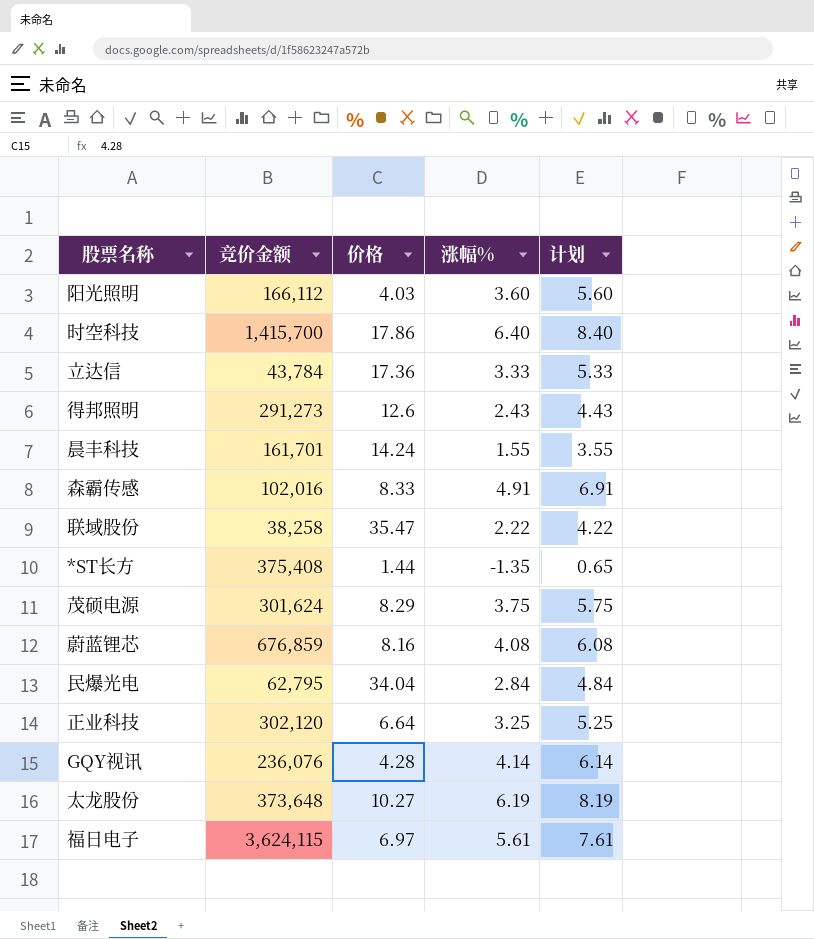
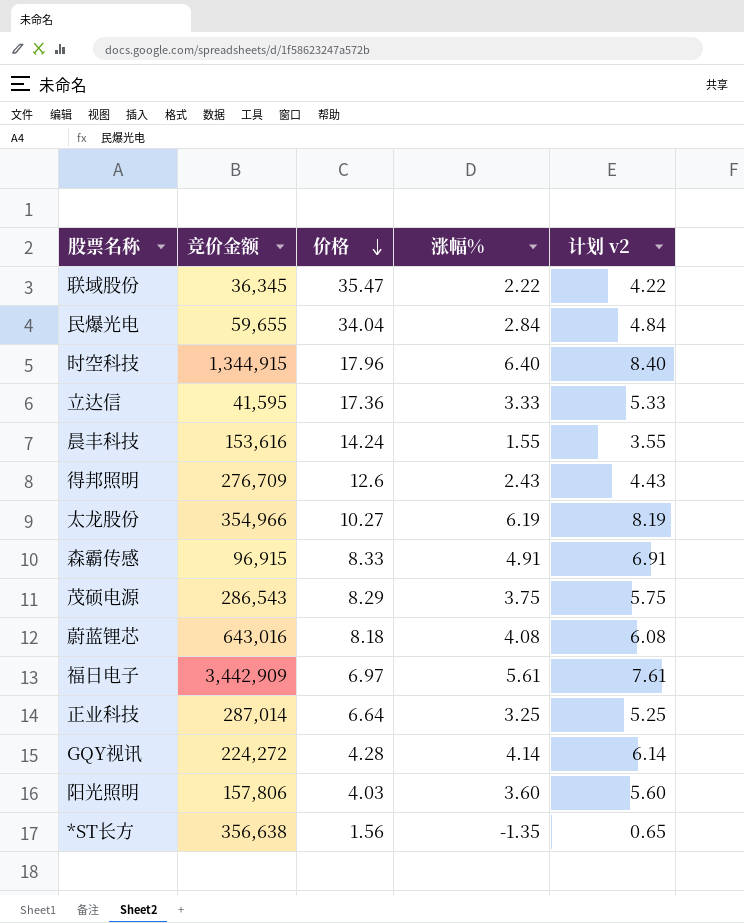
row order: none -> 价格 descending
column name: 计划 -> 计划 v2
联域股份 | 竞价金额: 38,258 -> 36,345
民爆光电 | 竞价金额: 62,795 -> 59,655
时空科技 | 竞价金额: 1,415,700 -> 1,344,915
时空科技 | 价格: 17.86 -> 17.96
立达信 | 竞价金额: 43,784 -> 41,595
晨丰科技 | 竞价金额: 161,701 -> 153,616
得邦照明 | 竞价金额: 291,273 -> 276,709
太龙股份 | 竞价金额: 373,648 -> 354,966
森霸传感 | 竞价金额: 102,016 -> 96,915
茂硕电源 | 竞价金额: 301,624 -> 286,543
蔚蓝锂芯 | 竞价金额: 676,859 -> 643,016
蔚蓝锂芯 | 价格: 8.16 -> 8.18
福日电子 | 竞价金额: 3,624,115 -> 3,442,909
正业科技 | 竞价金额: 302,120 -> 287,014
GQY视讯 | 竞价金额: 236,076 -> 224,272
阳光照明 | 竞价金额: 166,112 -> 157,806
*ST长方 | 竞价金额: 375,408 -> 356,638
*ST长方 | 价格: 1.44 -> 1.56

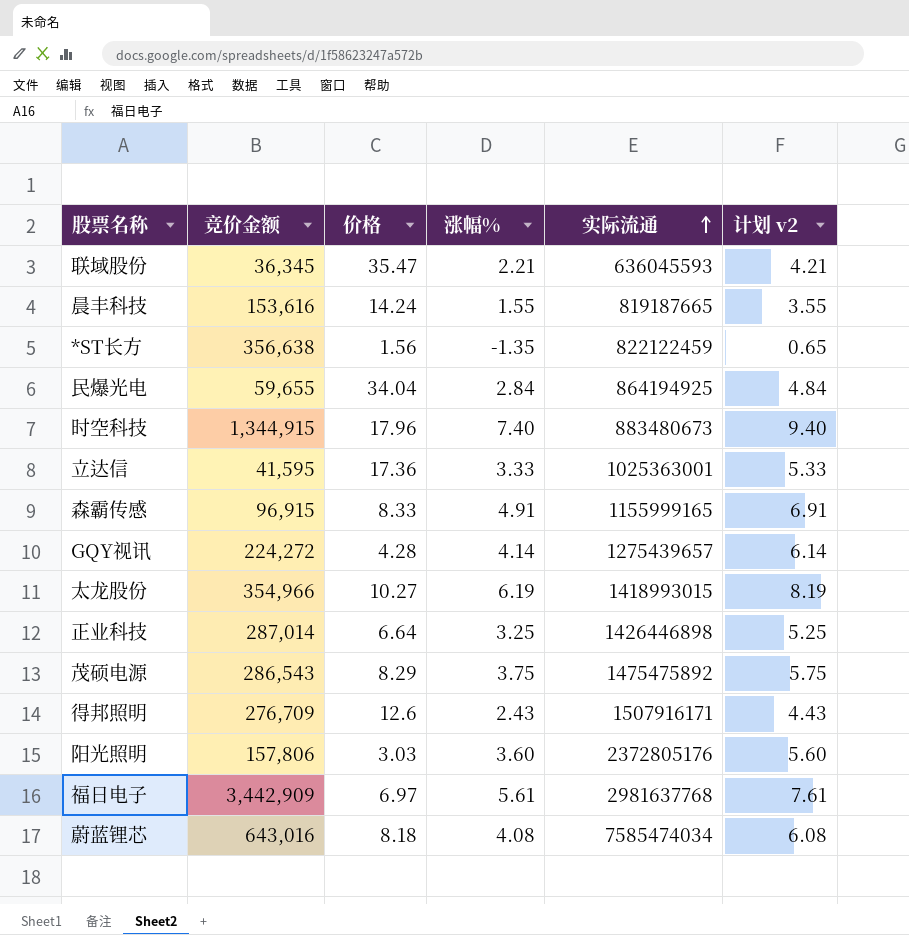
row order: 价格 descending -> 实际流通 ascending
column 实际流通 | position: none -> 5
联域股份 | 涨幅%: 2.22 -> 2.21
联域股份 | 计划 v2: 4.22 -> 4.21
时空科技 | 涨幅%: 6.40 -> 7.40
时空科技 | 计划 v2: 8.40 -> 9.40
阳光照明 | 价格: 4.03 -> 3.03

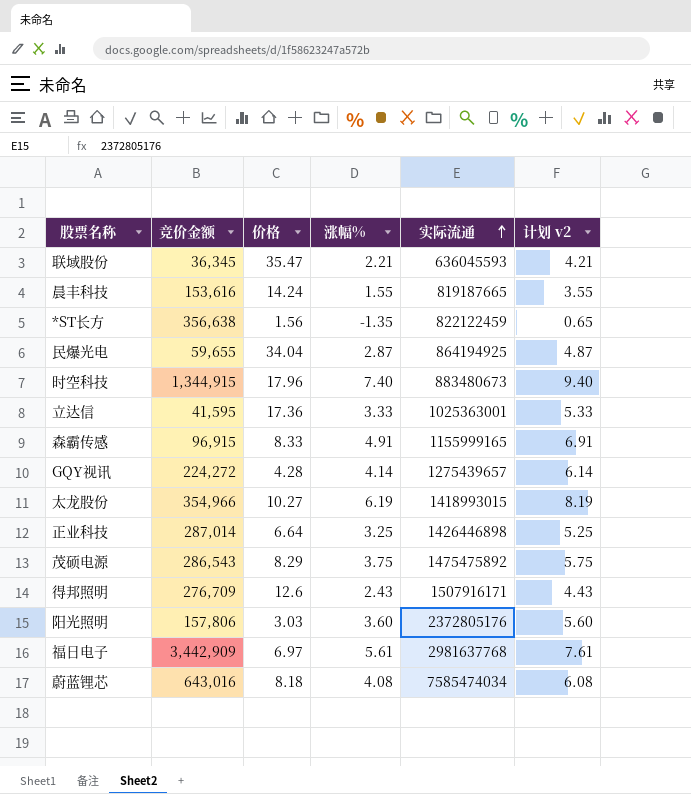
民爆光电 | 涨幅%: 2.84 -> 2.87
民爆光电 | 计划 v2: 4.84 -> 4.87

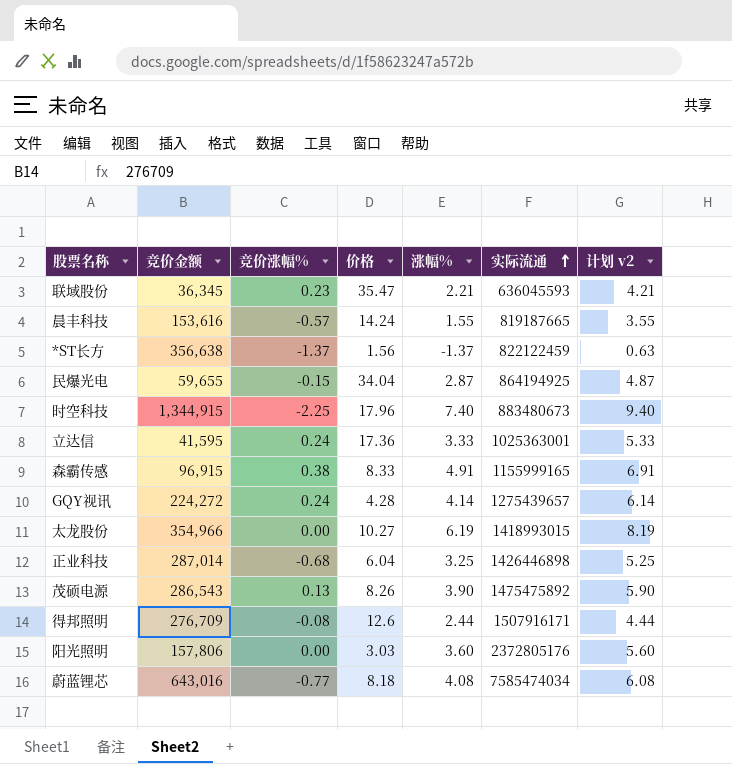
column 竞价涨幅% | position: none -> 3
row 福日电子: 3,442,909 | 6.97 | 5.61 | 2981637768 | 7.61 -> none
*ST长方 | 涨幅%: -1.35 -> -1.37
*ST长方 | 计划 v2: 0.65 -> 0.63
正业科技 | 价格: 6.64 -> 6.04
茂硕电源 | 价格: 8.29 -> 8.26
茂硕电源 | 涨幅%: 3.75 -> 3.90
茂硕电源 | 计划 v2: 5.75 -> 5.90
得邦照明 | 涨幅%: 2.43 -> 2.44
得邦照明 | 计划 v2: 4.43 -> 4.44

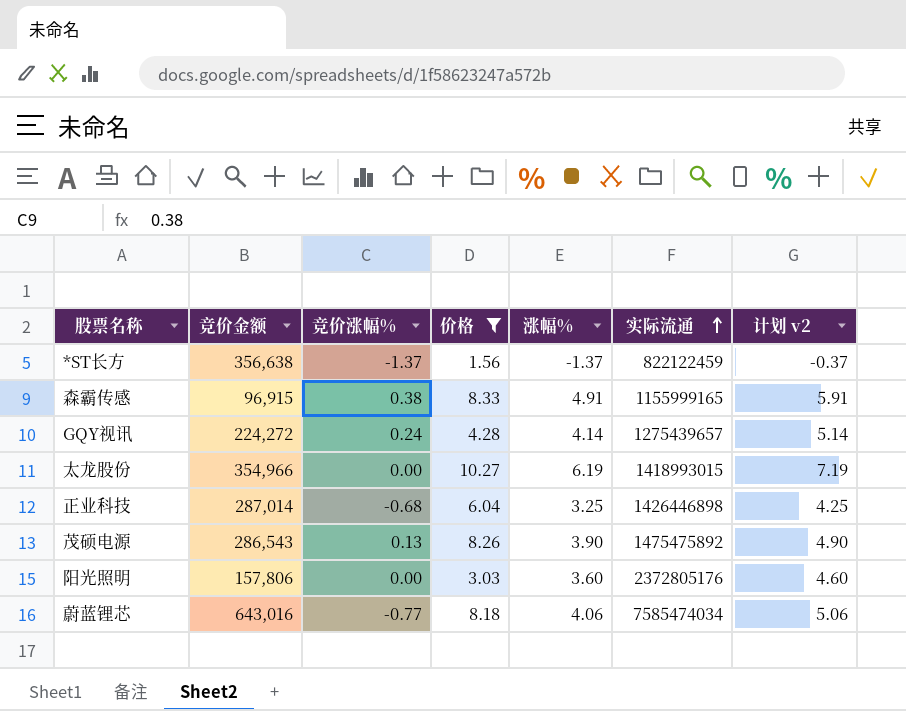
filter: none -> 价格 <= 10.27
column 计划 v2 | formula: [涨幅%] + 2 -> [涨幅%] + 1
蔚蓝锂芯 | 涨幅%: 4.08 -> 4.06

